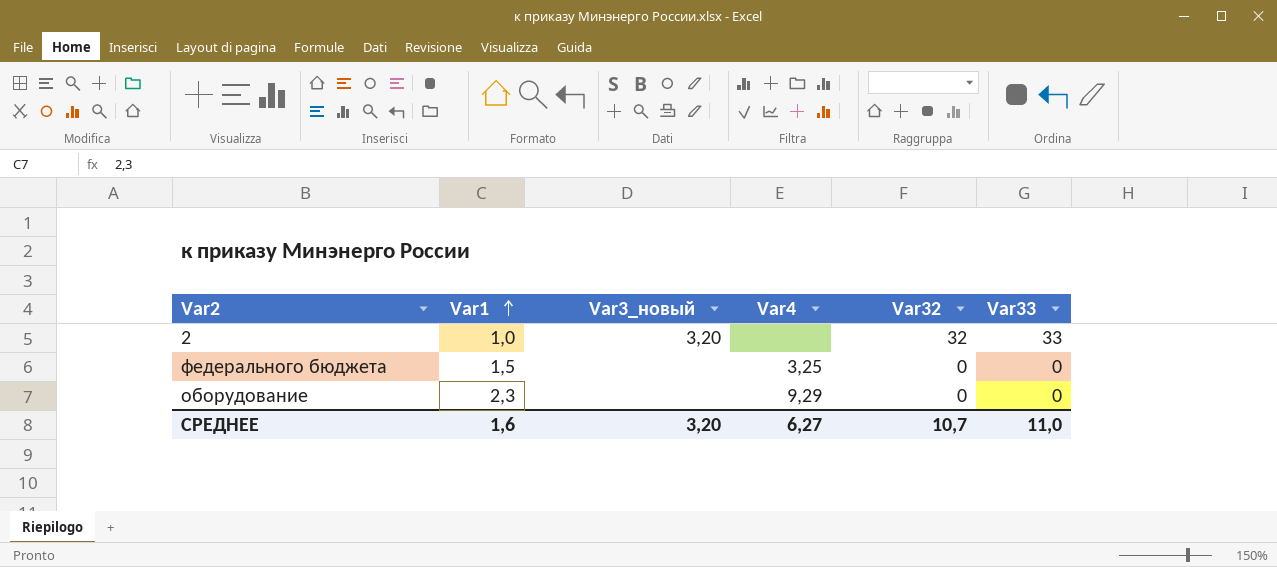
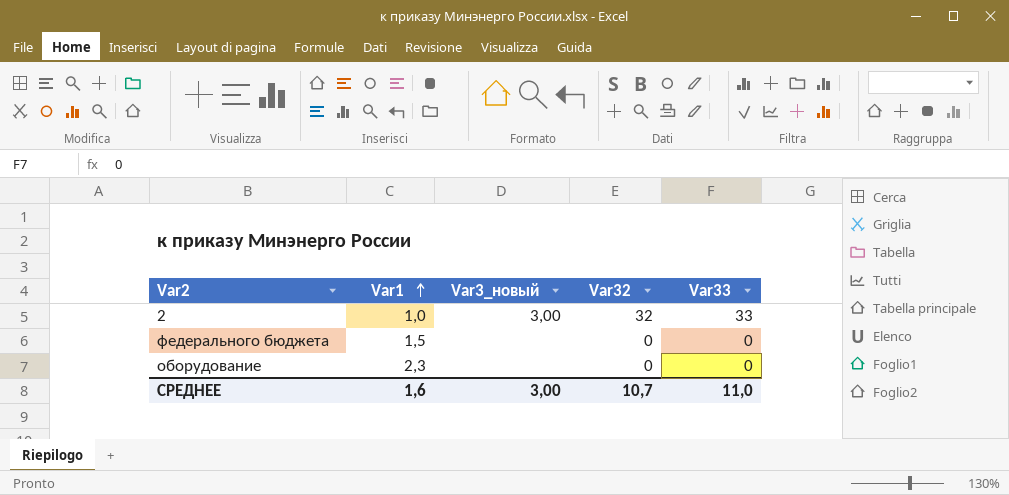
column Var4 | position: 4 -> none
2 | Var3_новый: 3,20 -> 3,00
СРЕДНЕЕ | Var3_новый: 3,20 -> 3,00

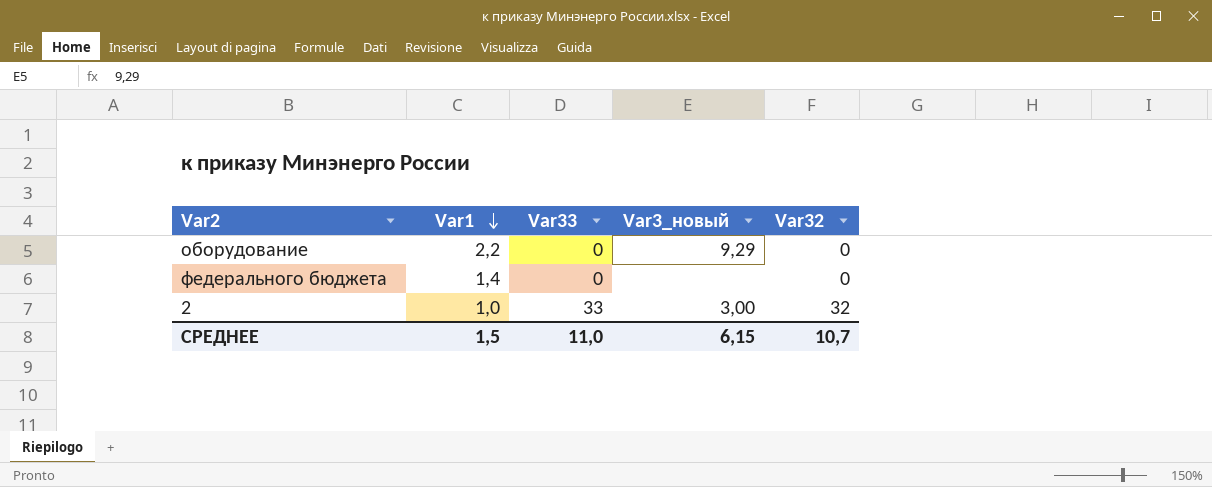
row order: Var1 ascending -> Var1 descending
column Var33 | position: 5 -> 3
оборудование | Var1: 2,3 -> 2,2
оборудование | Var3_новый: none -> 9,29
федерального бюджета | Var1: 1,5 -> 1,4
СРЕДНЕЕ | Var1: 1,6 -> 1,5
СРЕДНЕЕ | Var3_новый: 3,00 -> 6,15

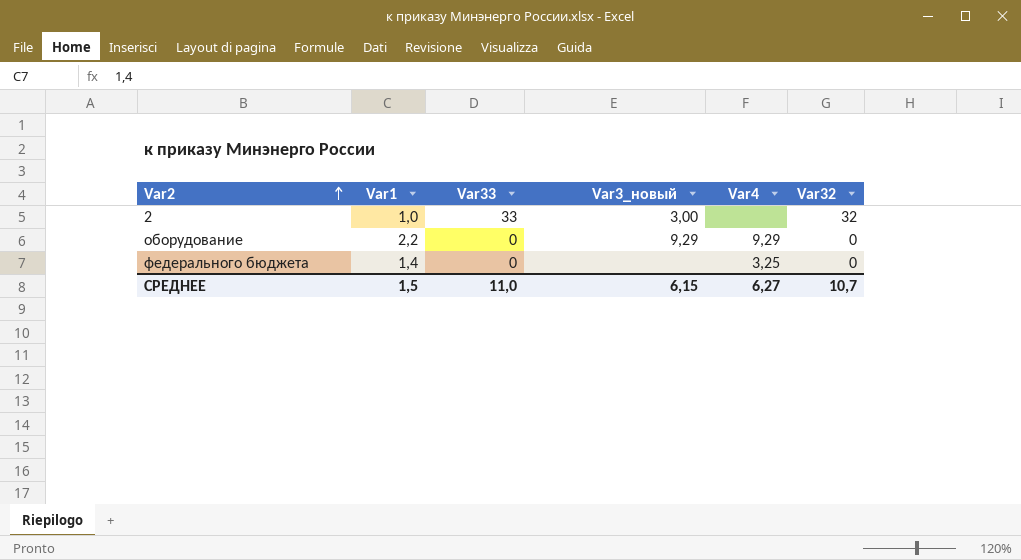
row order: Var1 descending -> Var2 ascending
column Var4 | position: none -> 5

